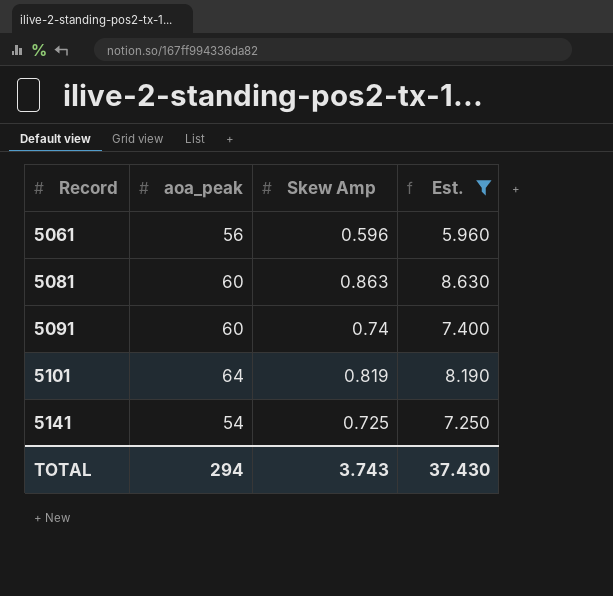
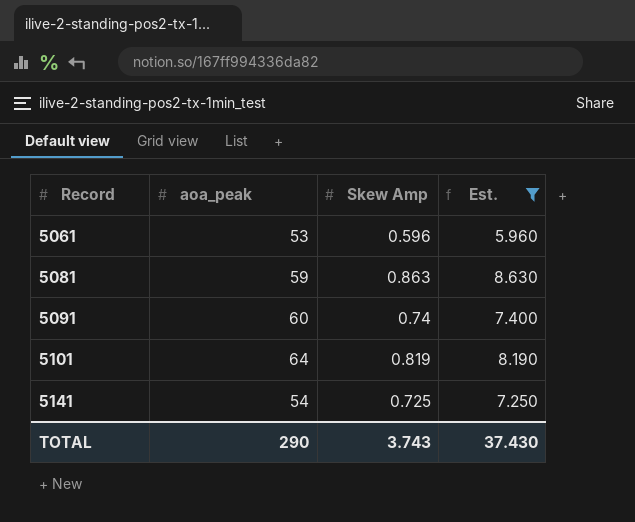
5061 | aoa_peak: 56 -> 53
5081 | aoa_peak: 60 -> 59
TOTAL | aoa_peak: 294 -> 290

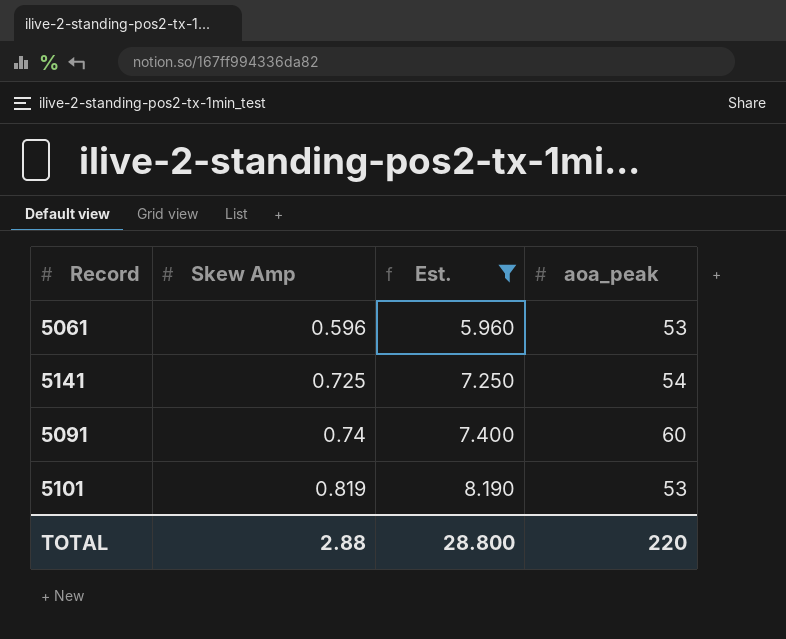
row order: Record ascending -> Skew Amp ascending
column aoa_peak | position: 2 -> 4
row 5081: 59 | 0.863 | 8.630 -> none
5101 | aoa_peak: 64 -> 53
TOTAL | Skew Amp: 3.743 -> 2.88
TOTAL | Est.: 37.430 -> 28.800
TOTAL | aoa_peak: 290 -> 220

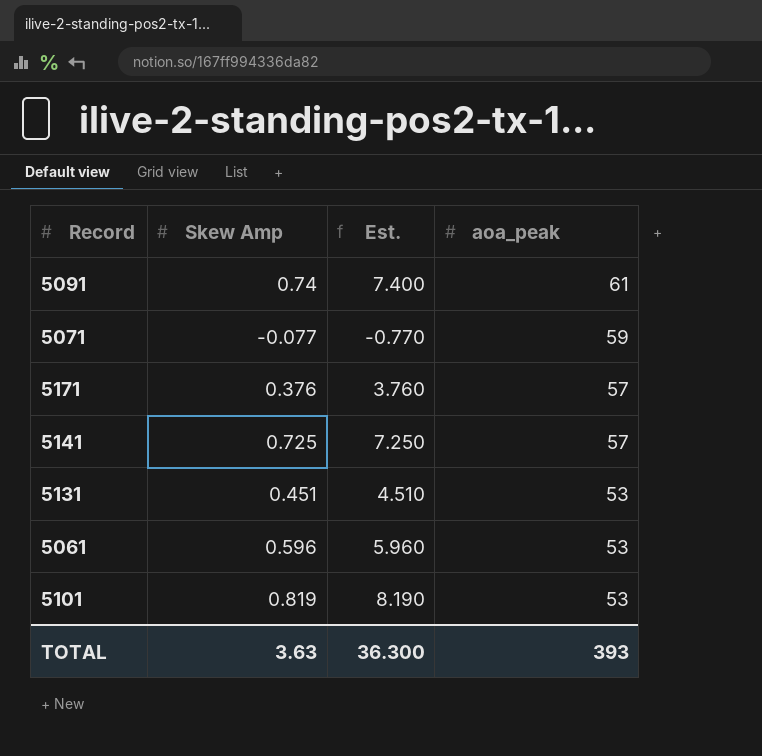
filter: Est. >= 5.960 -> none
row order: Skew Amp ascending -> aoa_peak descending
5091 | aoa_peak: 60 -> 61
5141 | aoa_peak: 54 -> 57
TOTAL | Skew Amp: 2.88 -> 3.63
TOTAL | Est.: 28.800 -> 36.300
TOTAL | aoa_peak: 220 -> 393

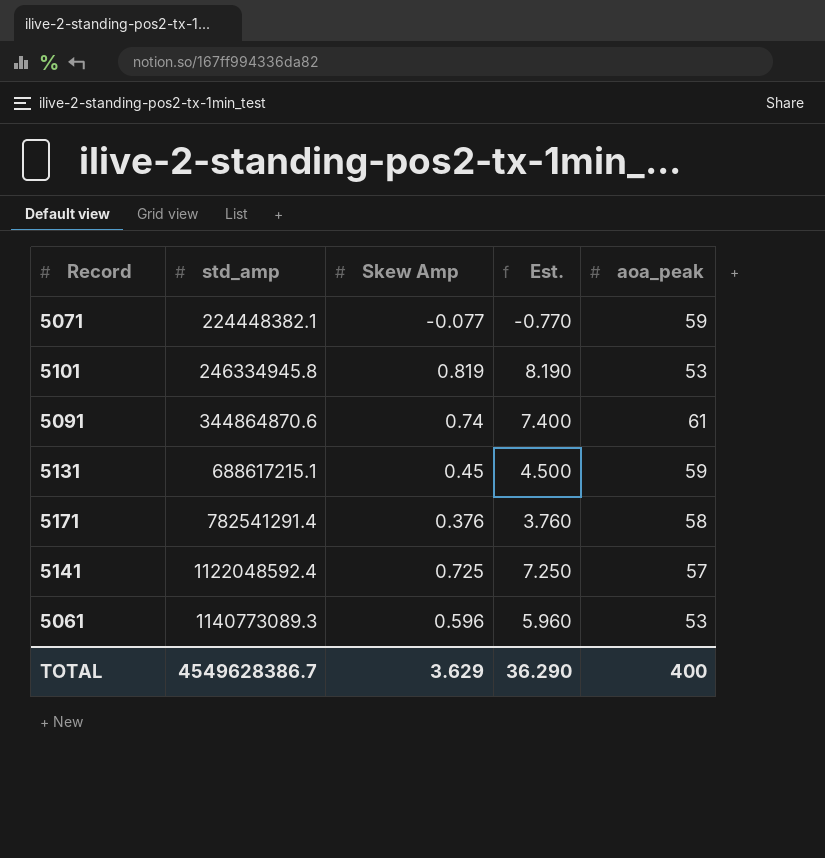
row order: aoa_peak descending -> std_amp ascending
column std_amp | position: none -> 2
5131 | Skew Amp: 0.451 -> 0.45
5131 | Est.: 4.510 -> 4.500
5131 | aoa_peak: 53 -> 59
5171 | aoa_peak: 57 -> 58
TOTAL | Skew Amp: 3.63 -> 3.629
TOTAL | Est.: 36.300 -> 36.290
TOTAL | aoa_peak: 393 -> 400

